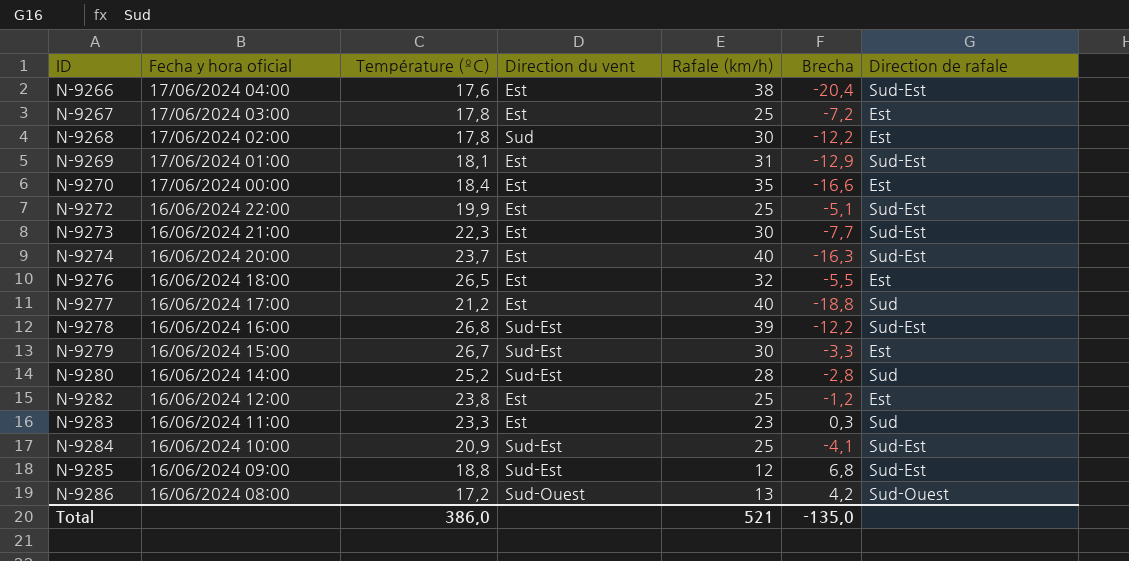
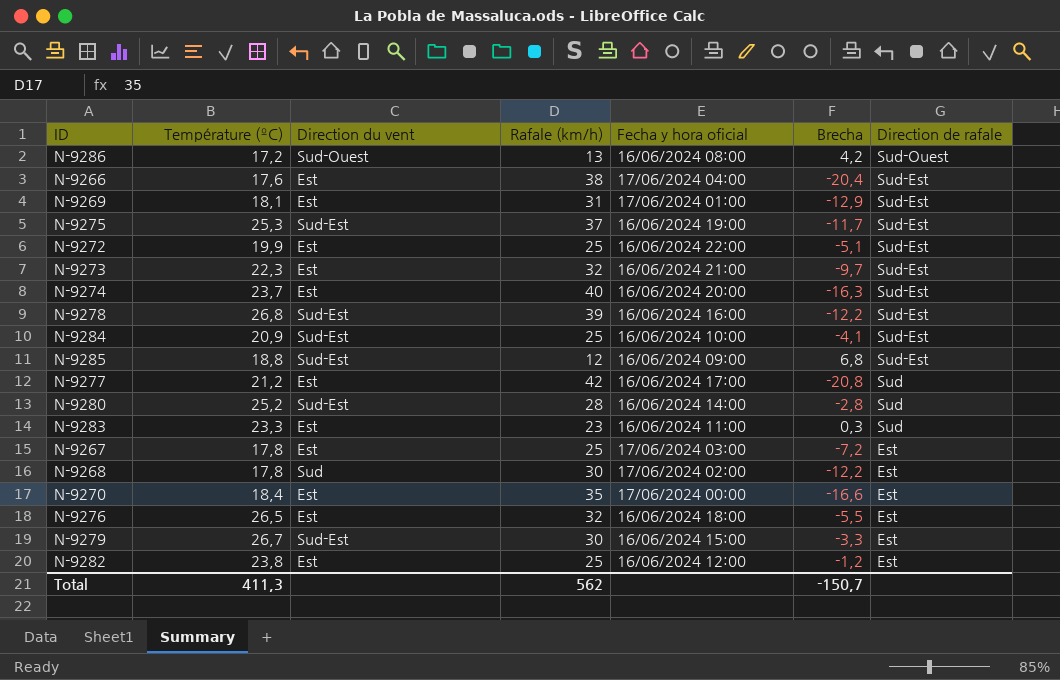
row order: ID ascending -> Direction de rafale descending
column Fecha y hora oficial | position: 2 -> 5
row N-9275: none -> 25,3 | Sud-Est | 37 | 16/06/2024 19:00 | -11,7 | Sud-Est
N-9273 | Rafale (km/h): 30 -> 32
N-9273 | Brecha: -7,7 -> -9,7
N-9277 | Rafale (km/h): 40 -> 42
N-9277 | Brecha: -18,8 -> -20,8
Total | Température (ºC): 386,0 -> 411,3
Total | Rafale (km/h): 521 -> 562
Total | Brecha: -135,0 -> -150,7

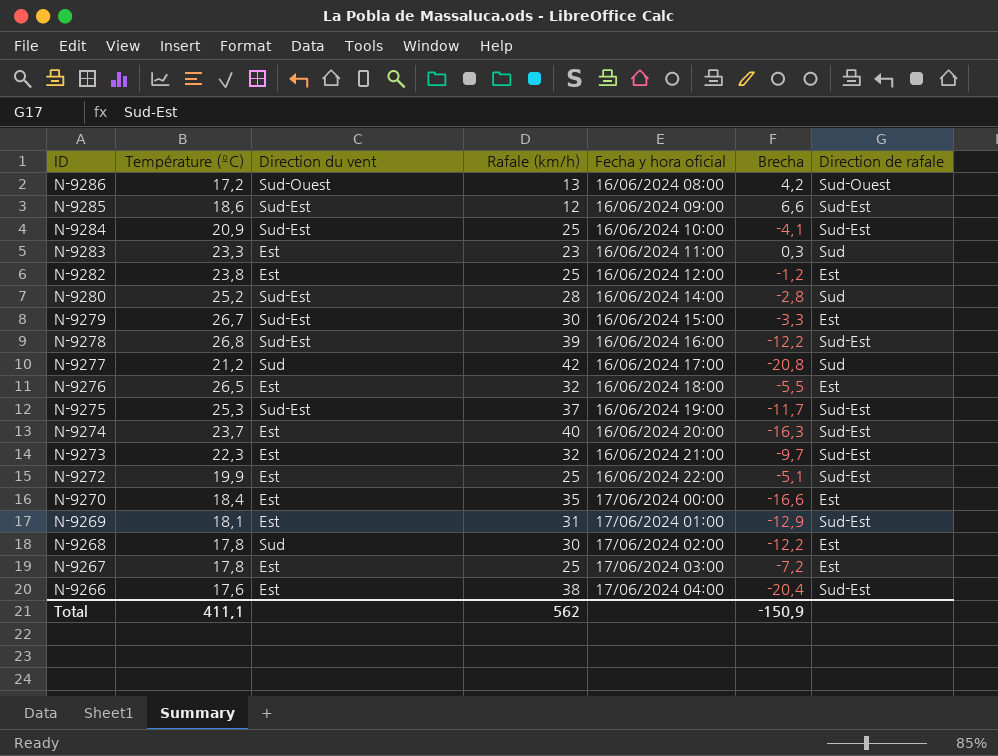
row order: Direction de rafale descending -> ID descending
N-9285 | Température (ºC): 18,8 -> 18,6
N-9285 | Brecha: 6,8 -> 6,6
N-9277 | Direction du vent: Est -> Sud
Total | Température (ºC): 411,3 -> 411,1
Total | Brecha: -150,7 -> -150,9

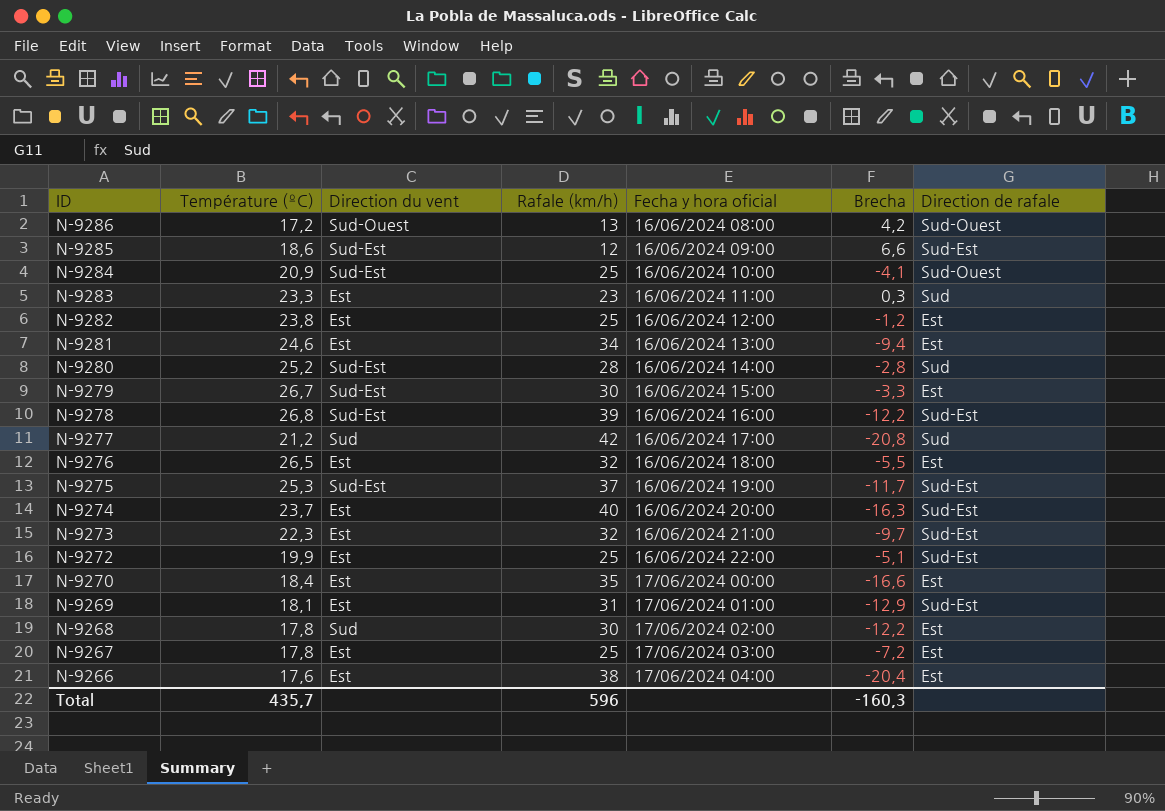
N-9284 | Direction de rafale: Sud-Est -> Sud-Ouest
row N-9281: none -> 24,6 | Est | 34 | 16/06/2024 13:00 | -9,4 | Est
N-9266 | Direction de rafale: Sud-Est -> Est
Total | Température (ºC): 411,1 -> 435,7
Total | Rafale (km/h): 562 -> 596
Total | Brecha: -150,9 -> -160,3

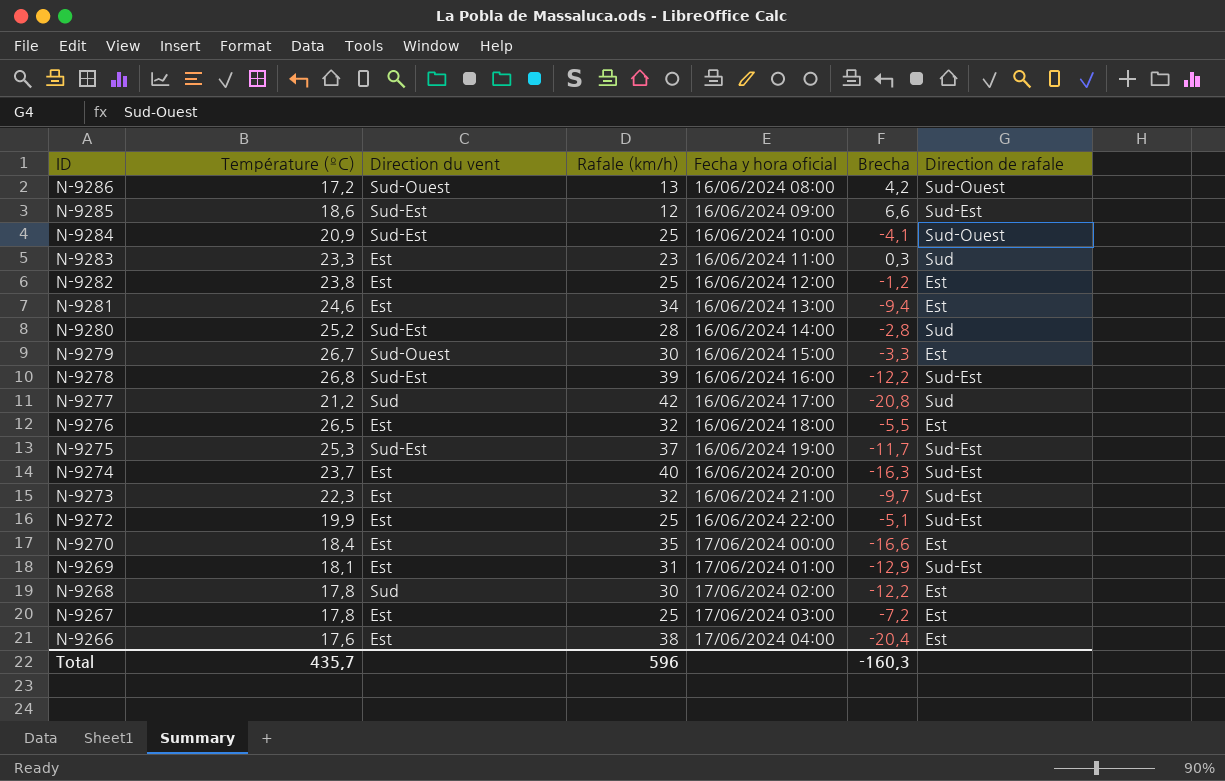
N-9279 | Direction du vent: Sud-Est -> Sud-Ouest

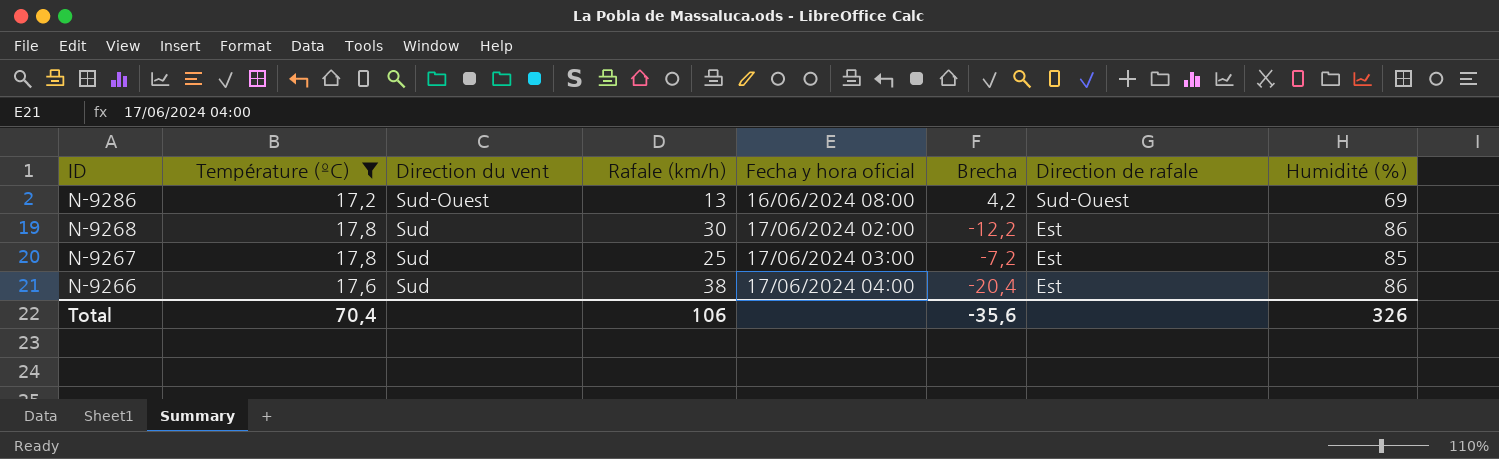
filter: none -> Température (ºC) <= 17,8
column Humidité (%) | position: none -> 8
N-9267 | Direction du vent: Est -> Sud
N-9266 | Direction du vent: Est -> Sud
Total | Température (ºC): 435,7 -> 70,4
Total | Rafale (km/h): 596 -> 106
Total | Brecha: -160,3 -> -35,6

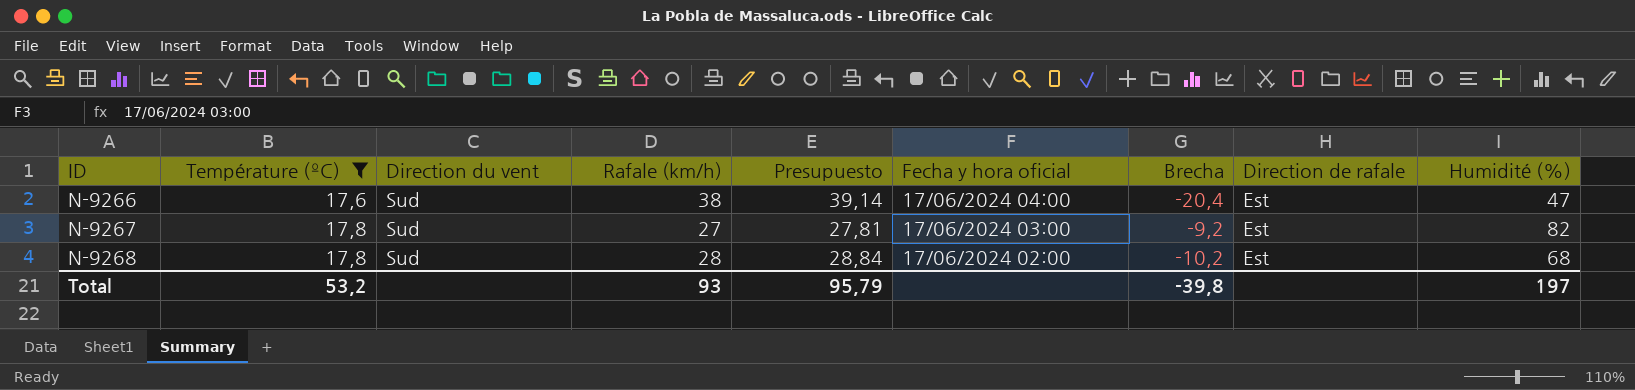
row order: ID descending -> ID ascending
column Presupuesto | formula: none -> [Rafale (km/h)] * 1,03
row N-9286: 17,2 | Sud-Ouest | 13 | 16/06/2024 08:00 | 4,2 | Sud-Ouest | 69 -> none
N-9266 | Humidité (%): 86 -> 47
N-9267 | Rafale (km/h): 25 -> 27
N-9267 | Brecha: -7,2 -> -9,2
N-9267 | Humidité (%): 85 -> 82
N-9268 | Rafale (km/h): 30 -> 28
N-9268 | Brecha: -12,2 -> -10,2
N-9268 | Humidité (%): 86 -> 68
Total | Température (ºC): 70,4 -> 53,2
Total | Rafale (km/h): 106 -> 93
Total | Brecha: -35,6 -> -39,8
Total | Humidité (%): 326 -> 197

